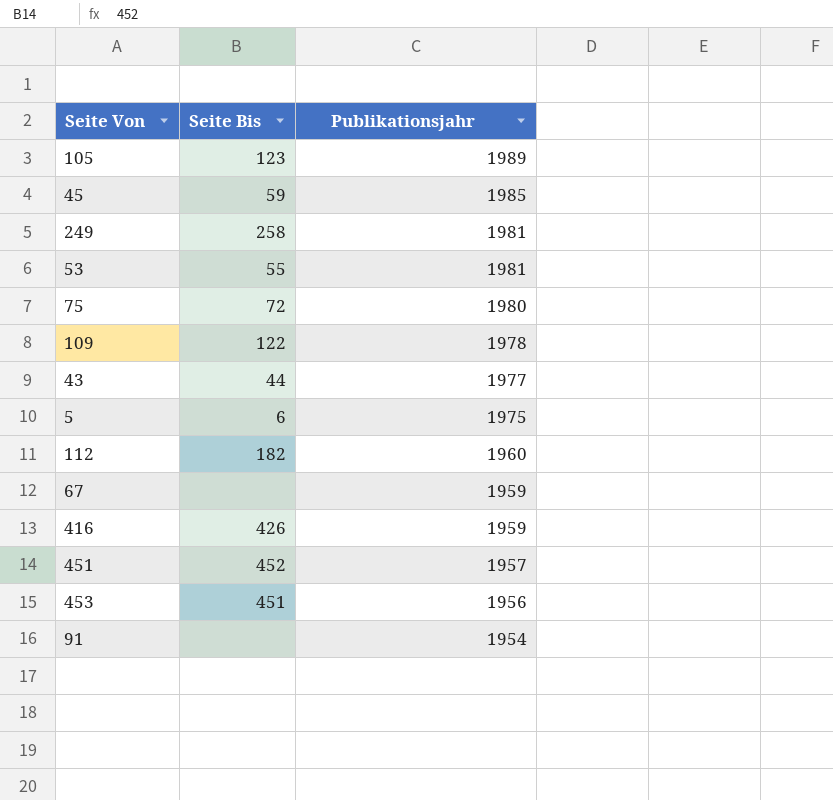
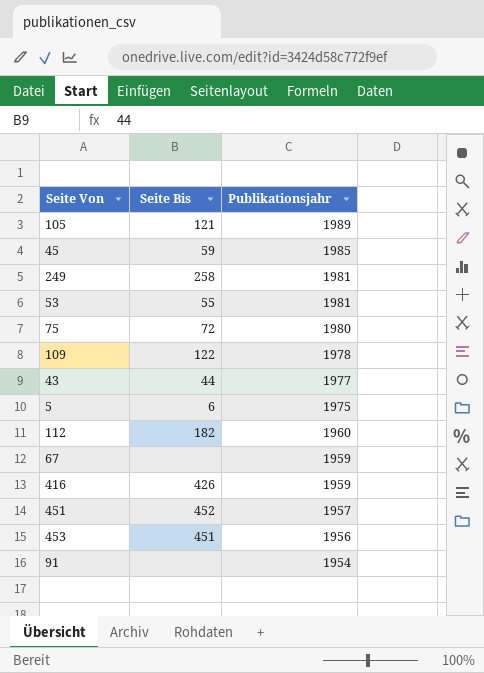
105 | Seite Bis: 123 -> 121

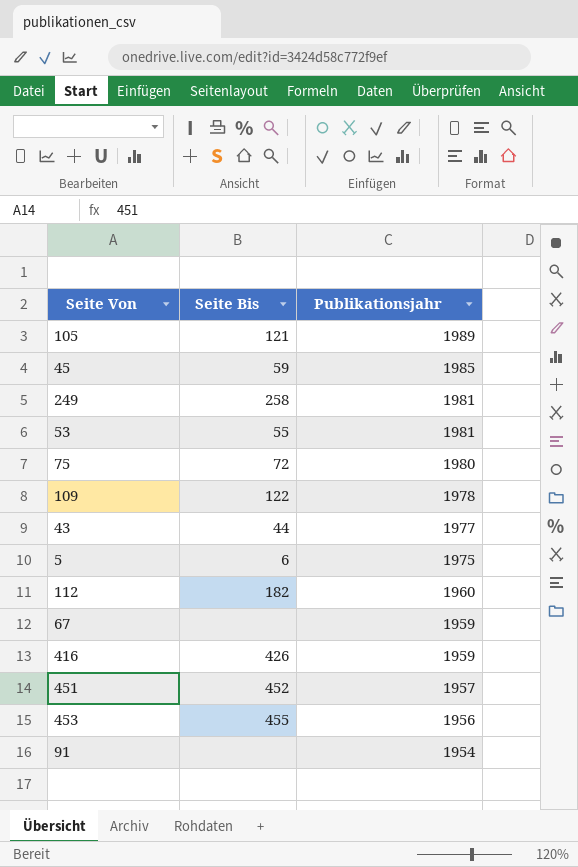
453 | Seite Bis: 451 -> 455

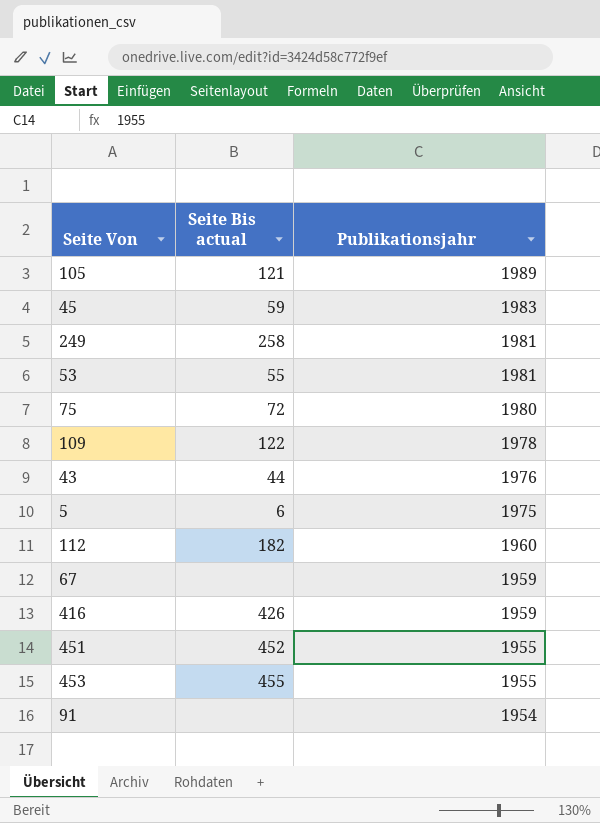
column name: Seite Bis -> Seite Bis actual
45 | Publikationsjahr: 1985 -> 1983
43 | Publikationsjahr: 1977 -> 1976
451 | Publikationsjahr: 1957 -> 1955
453 | Publikationsjahr: 1956 -> 1955

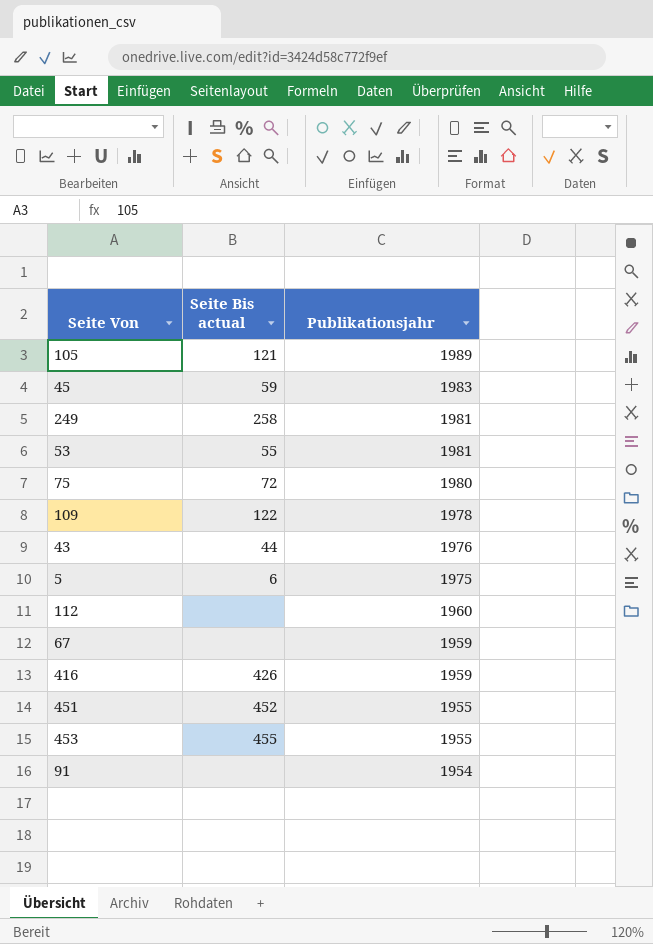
112 | Seite Bis actual: 182 -> none

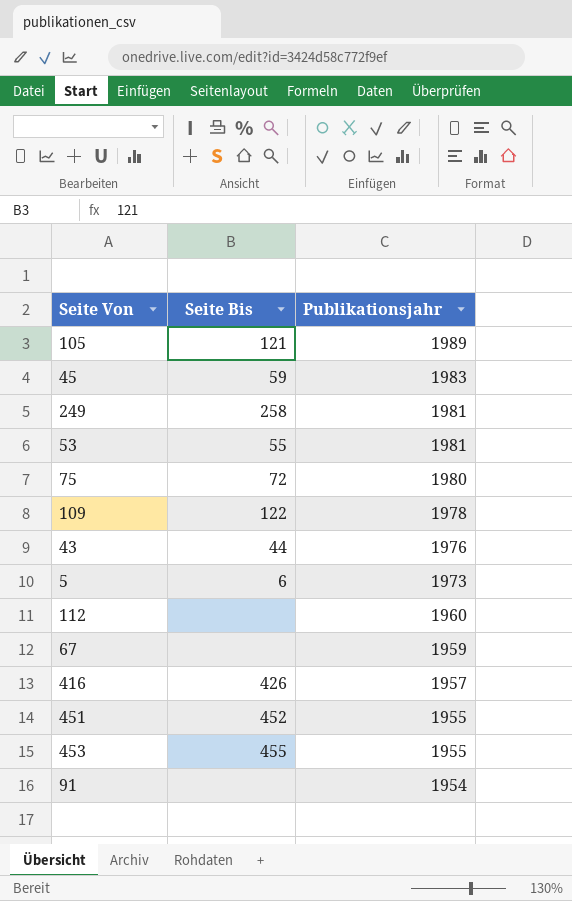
column name: Seite Bis actual -> Seite Bis
5 | Publikationsjahr: 1975 -> 1973
416 | Publikationsjahr: 1959 -> 1957

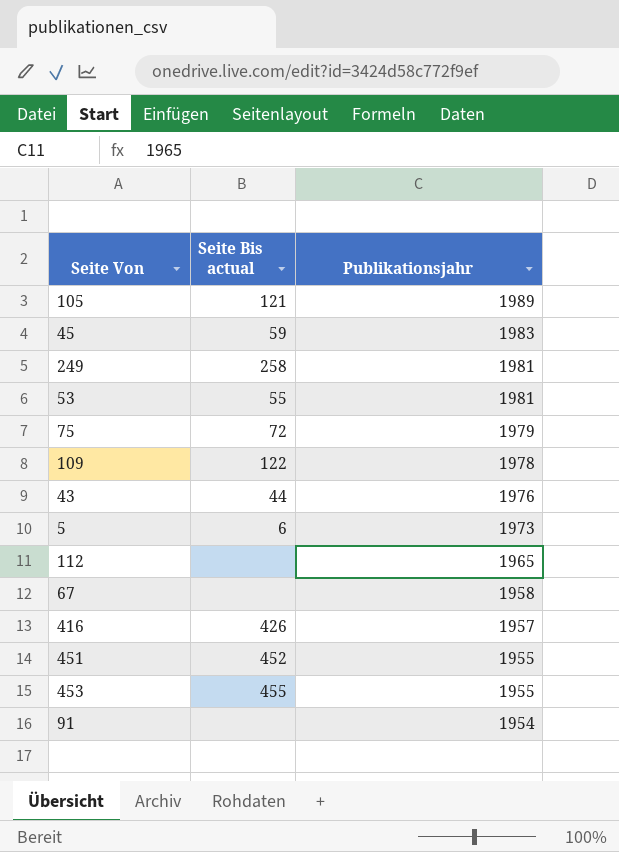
column name: Seite Bis -> Seite Bis actual
75 | Publikationsjahr: 1980 -> 1979
112 | Publikationsjahr: 1960 -> 1965
67 | Publikationsjahr: 1959 -> 1958

